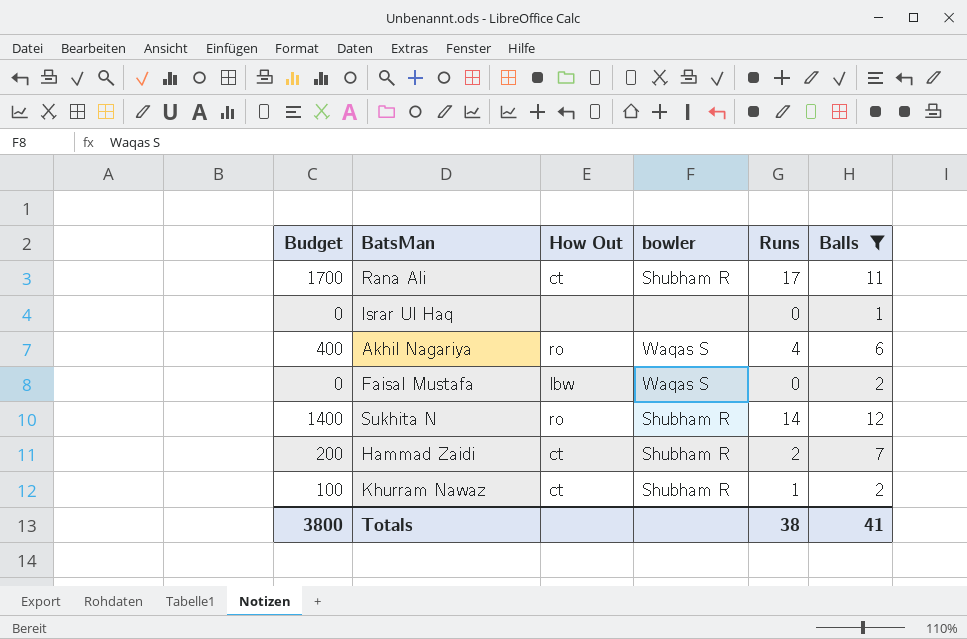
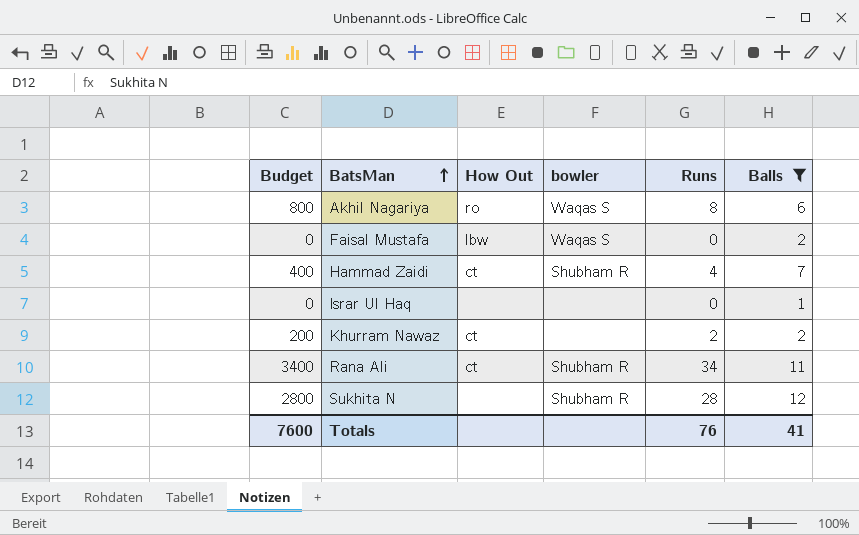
row order: none -> BatsMan ascending
Akhil Nagariya | Budget: 400 -> 800
Akhil Nagariya | Runs: 4 -> 8
Hammad Zaidi | Budget: 200 -> 400
Hammad Zaidi | Runs: 2 -> 4
Khurram Nawaz | Budget: 100 -> 200
Khurram Nawaz | bowler: Shubham R -> none
Khurram Nawaz | Runs: 1 -> 2
Rana Ali | Budget: 1700 -> 3400
Rana Ali | Runs: 17 -> 34
Sukhita N | Budget: 1400 -> 2800
Sukhita N | How Out: ro -> none
Sukhita N | Runs: 14 -> 28
Totals | Budget: 3800 -> 7600
Totals | Runs: 38 -> 76

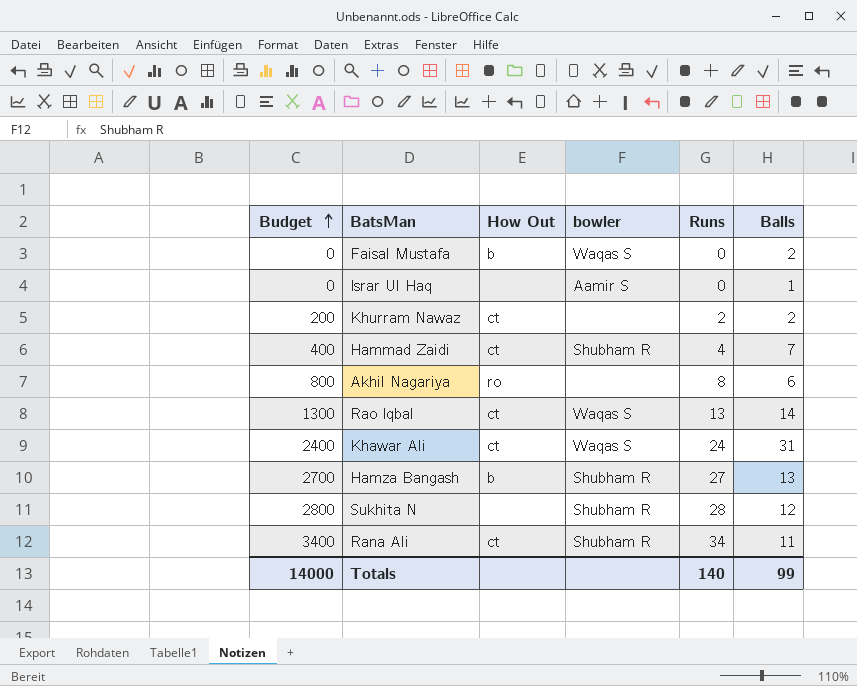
filter: Balls <= 12 -> none
row order: BatsMan ascending -> Budget ascending
Faisal Mustafa | How Out: lbw -> b
Israr Ul Haq | bowler: none -> Aamir S
Akhil Nagariya | bowler: Waqas S -> none
Totals | Budget: 7600 -> 14000
Totals | Runs: 76 -> 140
Totals | Balls: 41 -> 99

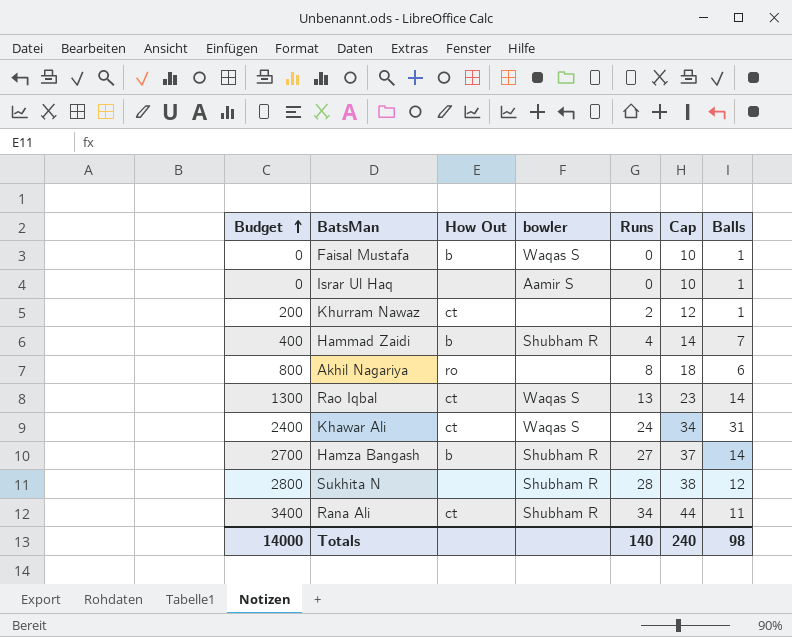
column Cap | formula: none -> [Runs] + 10
Faisal Mustafa | Balls: 2 -> 1
Khurram Nawaz | Balls: 2 -> 1
Hammad Zaidi | How Out: ct -> b
Hamza Bangash | Balls: 13 -> 14
Totals | Balls: 99 -> 98

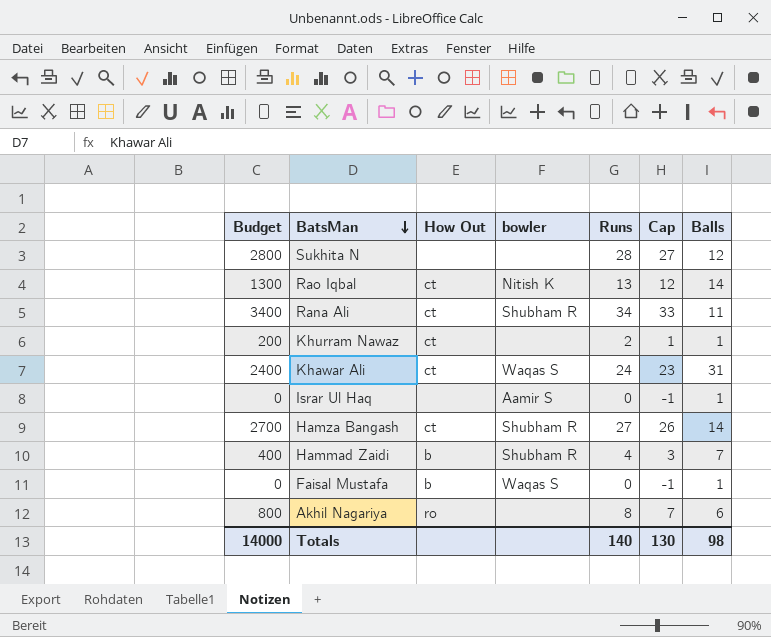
row order: Budget ascending -> BatsMan descending
column Cap | formula: [Runs] + 10 -> [Runs] - 1
Sukhita N | bowler: Shubham R -> none
Rao Iqbal | bowler: Waqas S -> Nitish K
Hamza Bangash | How Out: b -> ct
Totals | Cap: 240 -> 130

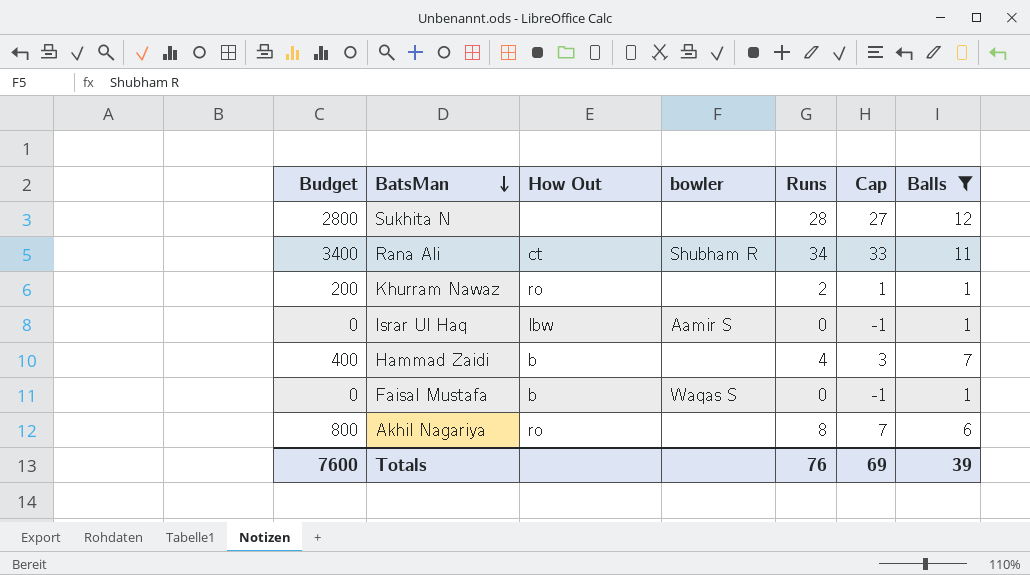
filter: none -> Balls <= 12
Khurram Nawaz | How Out: ct -> ro
Israr Ul Haq | How Out: none -> lbw
Hammad Zaidi | bowler: Shubham R -> none
Totals | Budget: 14000 -> 7600
Totals | Runs: 140 -> 76
Totals | Cap: 130 -> 69
Totals | Balls: 98 -> 39

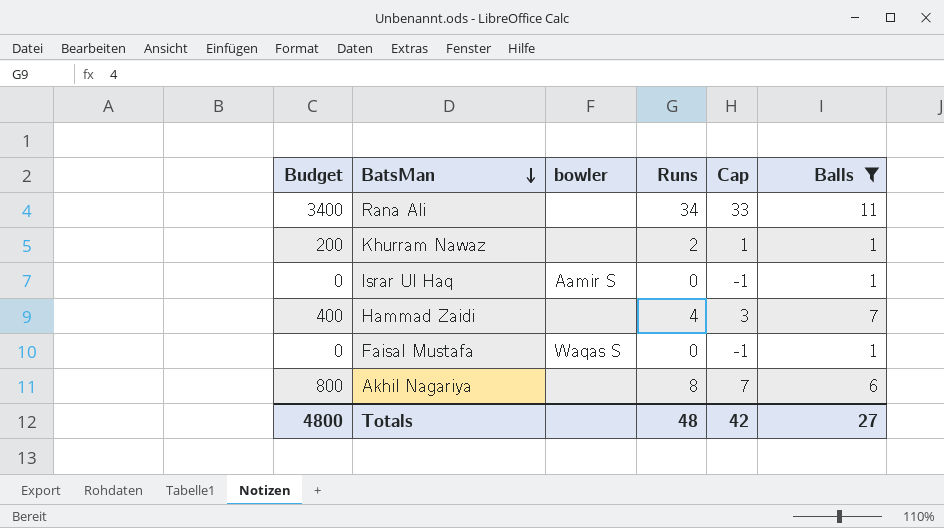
column How Out | position: 3 -> none
row Sukhita N: 2800 | none | none | 28 | 27 | 12 -> none
Rana Ali | bowler: Shubham R -> none
Totals | Budget: 7600 -> 4800
Totals | Runs: 76 -> 48
Totals | Cap: 69 -> 42
Totals | Balls: 39 -> 27

